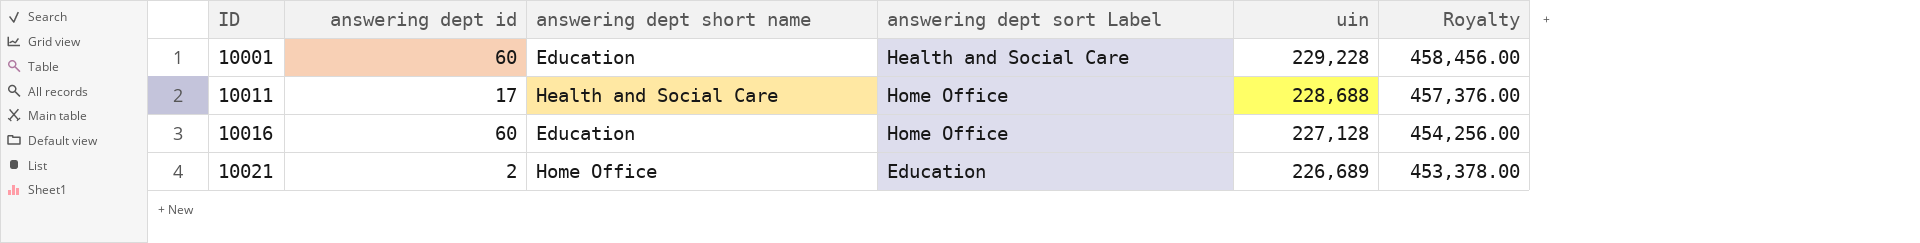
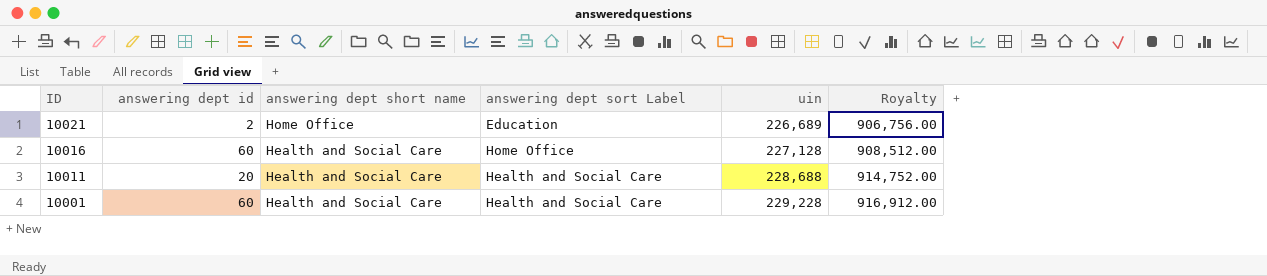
row order: ID ascending -> ID descending
column Royalty | formula: [uin] * 2 -> [uin] * 4
10016 | answering dept short name: Education -> Health and Social Care
10011 | answering dept id: 17 -> 20
10011 | answering dept sort Label: Home Office -> Health and Social Care
10001 | answering dept short name: Education -> Health and Social Care

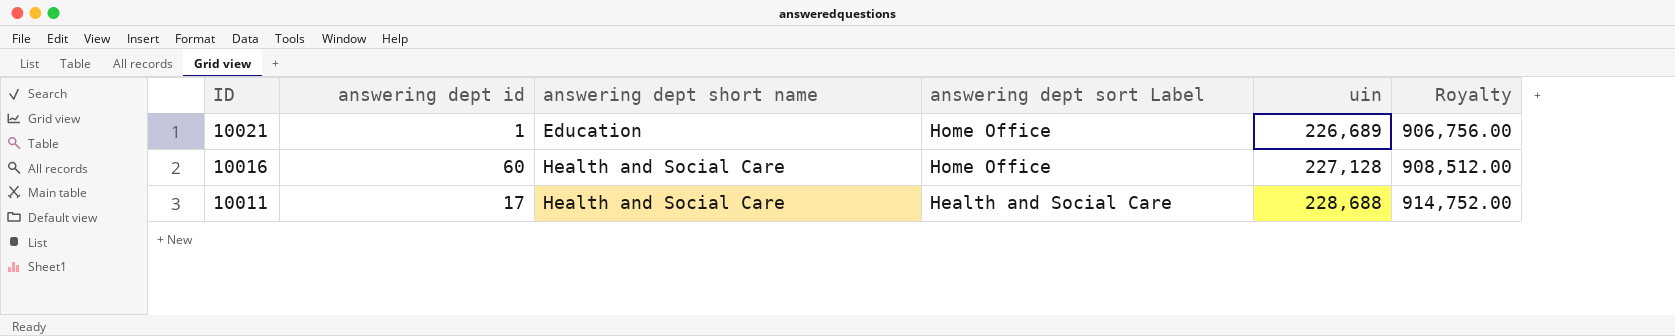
row 10001: 60 | Health and Social Care | Health and Social Care | 229,228 | 916,912.00 -> none
10021 | answering dept id: 2 -> 1
10021 | answering dept short name: Home Office -> Education
10021 | answering dept sort Label: Education -> Home Office
10011 | answering dept id: 20 -> 17

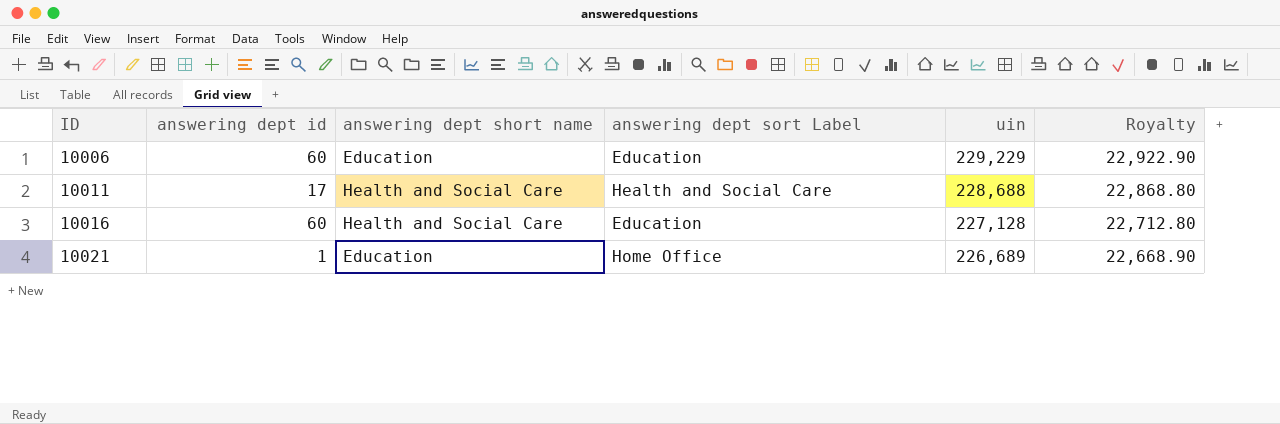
row order: ID descending -> ID ascending
column Royalty | formula: [uin] * 4 -> [uin] * 0.1
row 10006: none -> 60 | Education | Education | 229,229 | 22,922.90
10016 | answering dept sort Label: Home Office -> Education

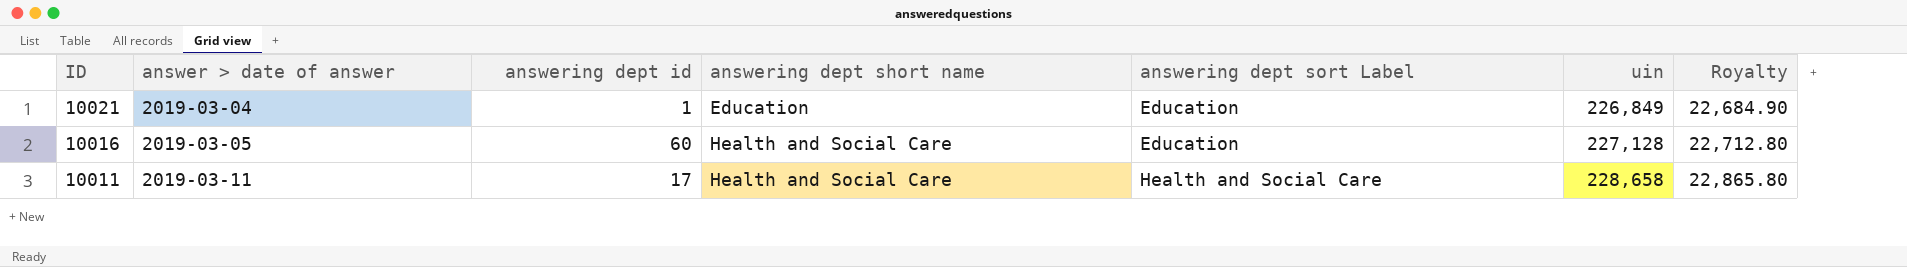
row order: ID ascending -> ID descending
column answer > date of answer | position: none -> 2
row 10006: 60 | Education | Education | 229,229 | 22,922.90 -> none
10021 | answering dept sort Label: Home Office -> Education
10021 | uin: 226,689 -> 226,849
10021 | Royalty: 22,668.90 -> 22,684.90
10011 | uin: 228,688 -> 228,658
10011 | Royalty: 22,868.80 -> 22,865.80

